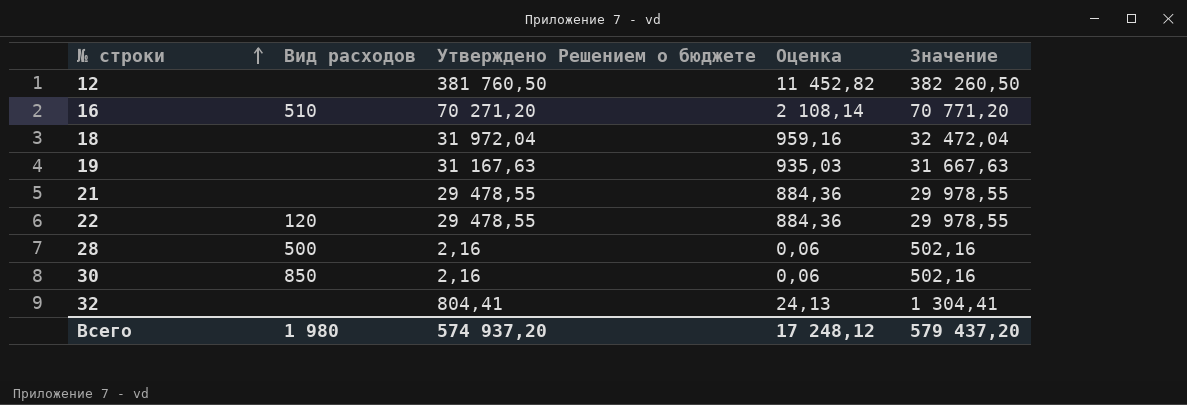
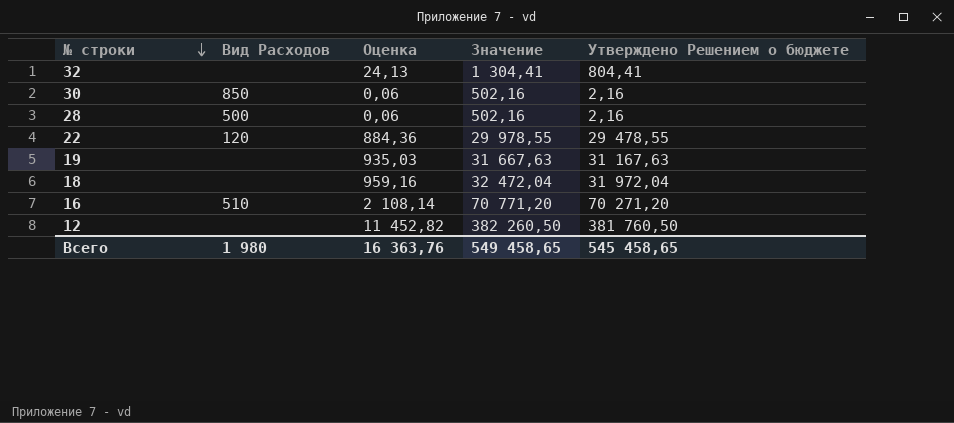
row order: № строки ascending -> № строки descending
column name: Вид расходов -> Вид Расходов
column Утверждено Решением о бюджете | position: 3 -> 5
row 21: none | 29 478,55 | 884,36 | 29 978,55 -> none
Всего | Оценка: 17 248,12 -> 16 363,76
Всего | Значение: 579 437,20 -> 549 458,65
Всего | Утверждено Решением о бюджете: 574 937,20 -> 545 458,65

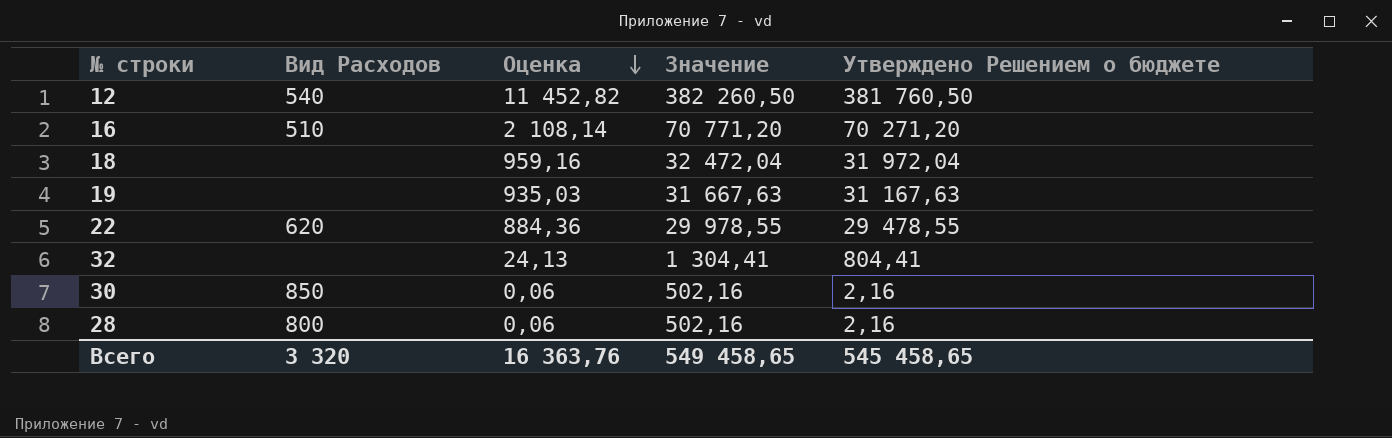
row order: № строки descending -> Оценка descending
12 | Вид Расходов: none -> 540
22 | Вид Расходов: 120 -> 620
28 | Вид Расходов: 500 -> 800
Всего | Вид Расходов: 1 980 -> 3 320

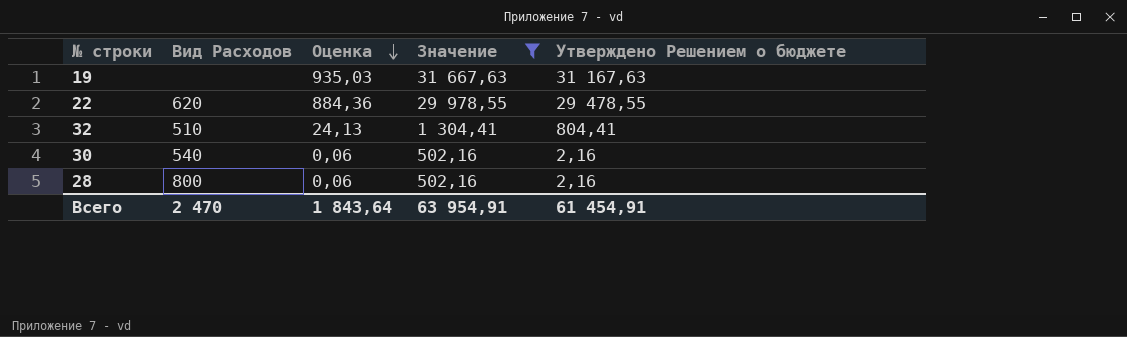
filter: none -> Значение <= 31 667,63
32 | Вид Расходов: none -> 510
30 | Вид Расходов: 850 -> 540
Всего | Вид Расходов: 3 320 -> 2 470
Всего | Оценка: 16 363,76 -> 1 843,64
Всего | Значение: 549 458,65 -> 63 954,91
Всего | Утверждено Решением о бюджете: 545 458,65 -> 61 454,91

